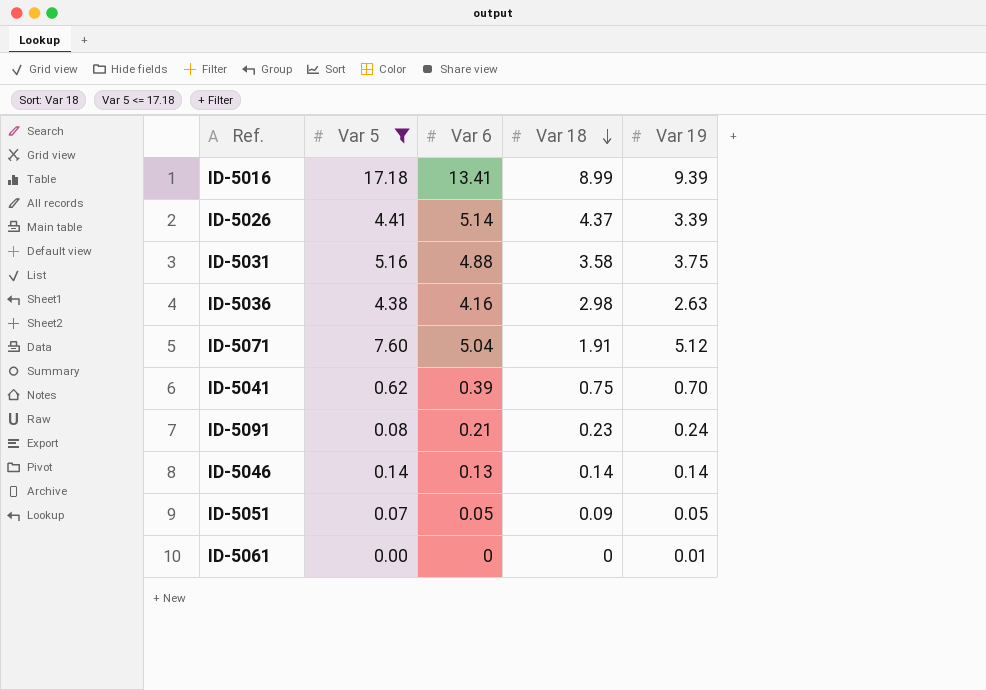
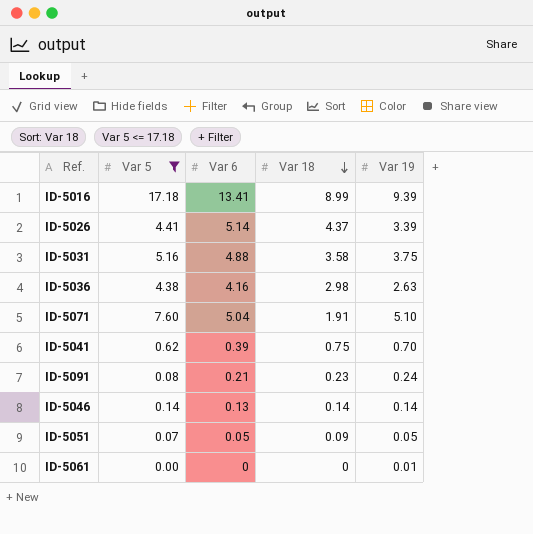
ID-5071 | Var 19: 5.12 -> 5.10

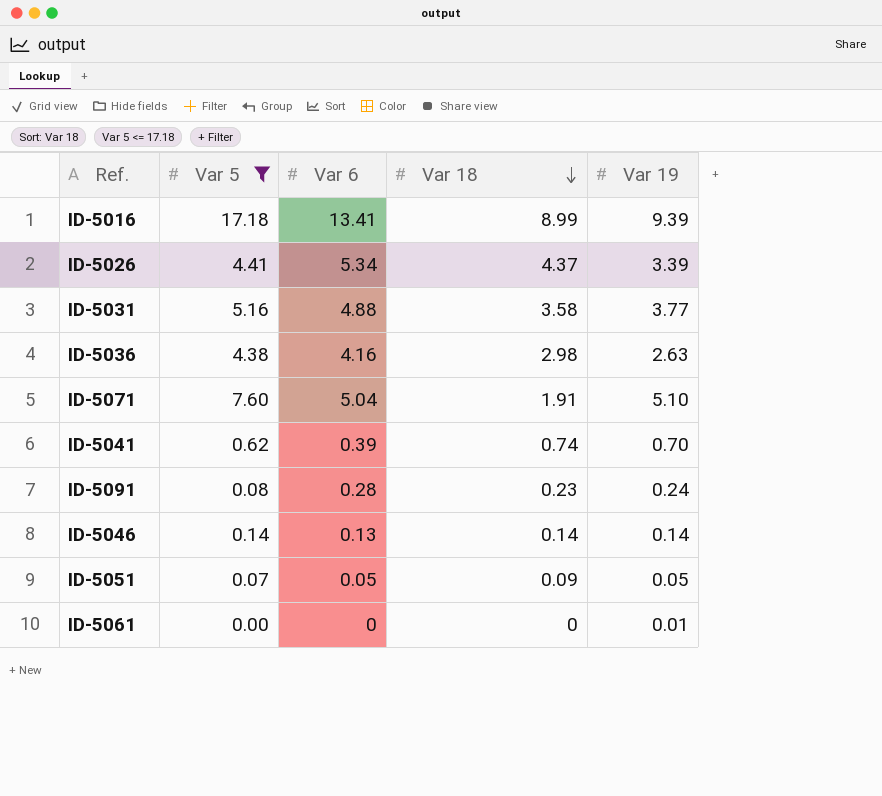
ID-5026 | Var 6: 5.14 -> 5.34
ID-5031 | Var 19: 3.75 -> 3.77
ID-5041 | Var 18: 0.75 -> 0.74
ID-5091 | Var 6: 0.21 -> 0.28

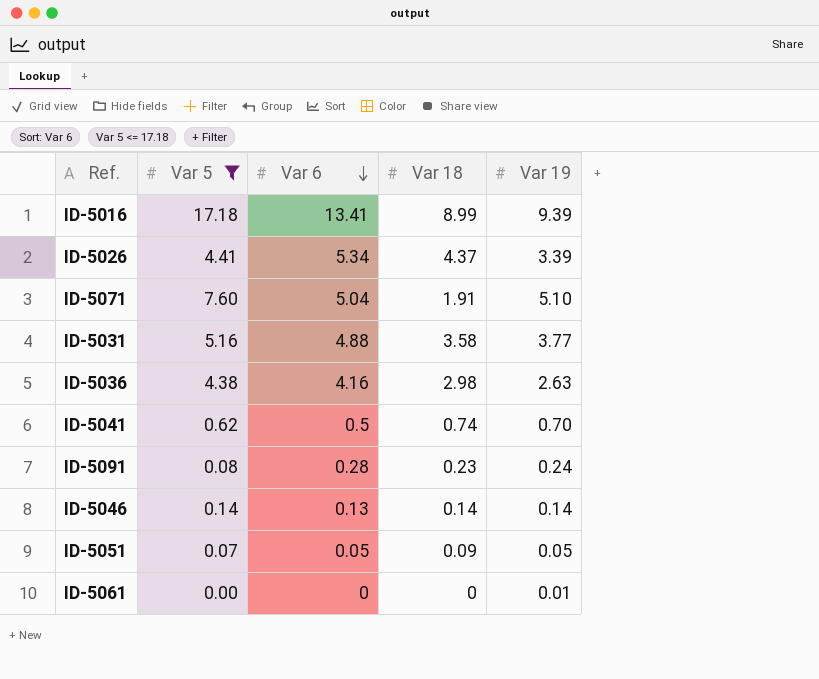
row order: Var 18 descending -> Var 6 descending
ID-5041 | Var 6: 0.39 -> 0.5

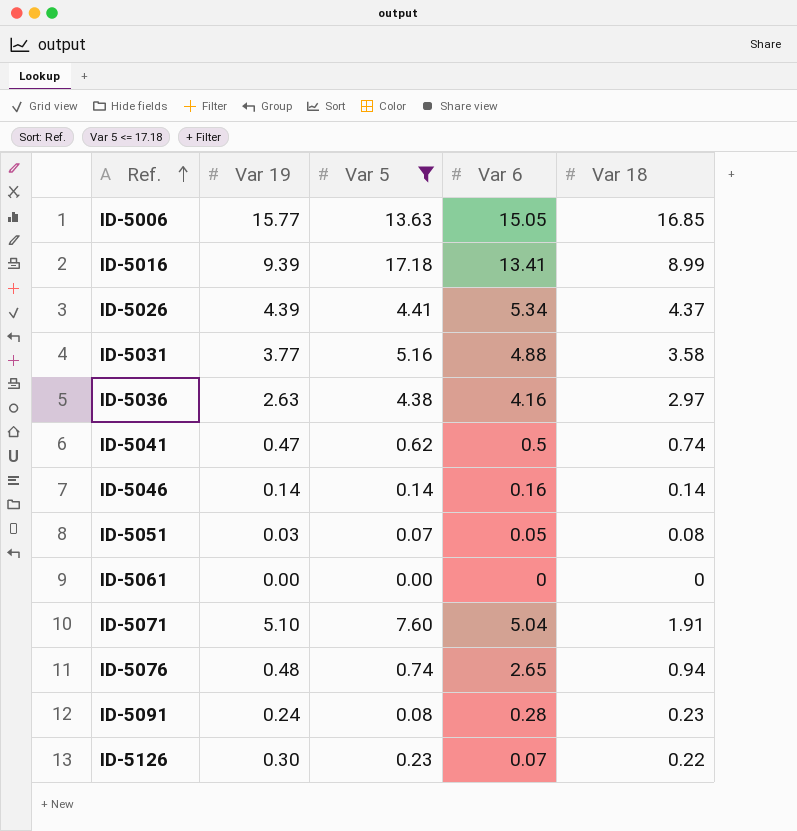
row order: Var 6 descending -> Ref. ascending
column Var 19 | position: 5 -> 2
row ID-5006: none -> 15.77 | 13.63 | 15.05 | 16.85
ID-5026 | Var 19: 3.39 -> 4.39
ID-5036 | Var 18: 2.98 -> 2.97
ID-5041 | Var 19: 0.70 -> 0.47
ID-5046 | Var 6: 0.13 -> 0.16
ID-5051 | Var 19: 0.05 -> 0.03
ID-5051 | Var 18: 0.09 -> 0.08
ID-5061 | Var 19: 0.01 -> 0.00
row ID-5076: none -> 0.48 | 0.74 | 2.65 | 0.94
row ID-5126: none -> 0.30 | 0.23 | 0.07 | 0.22

